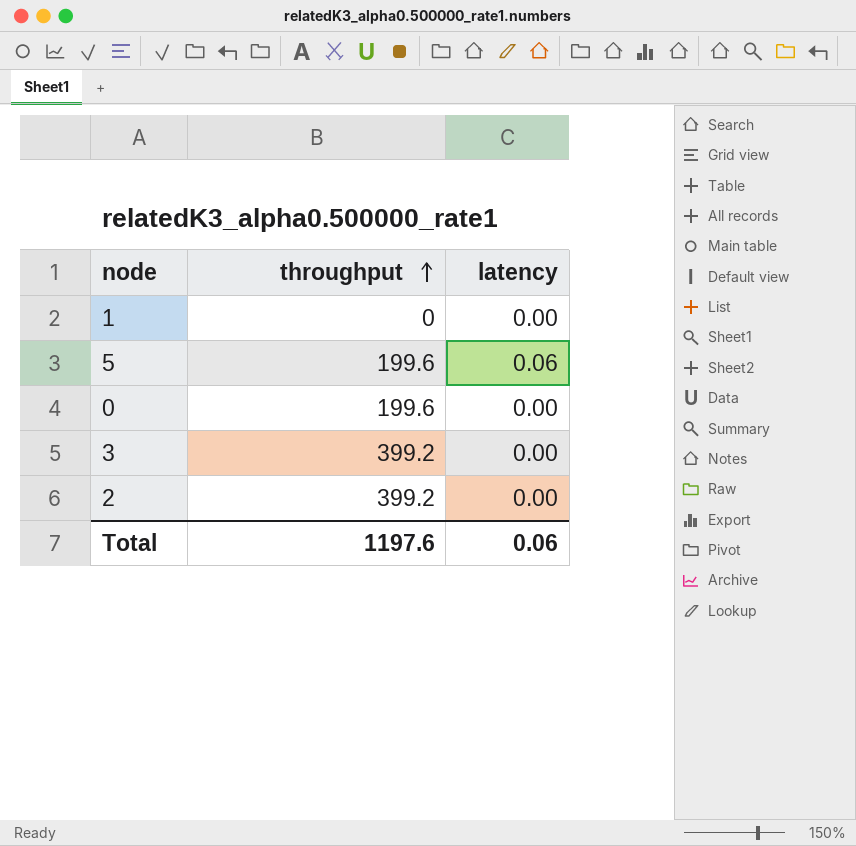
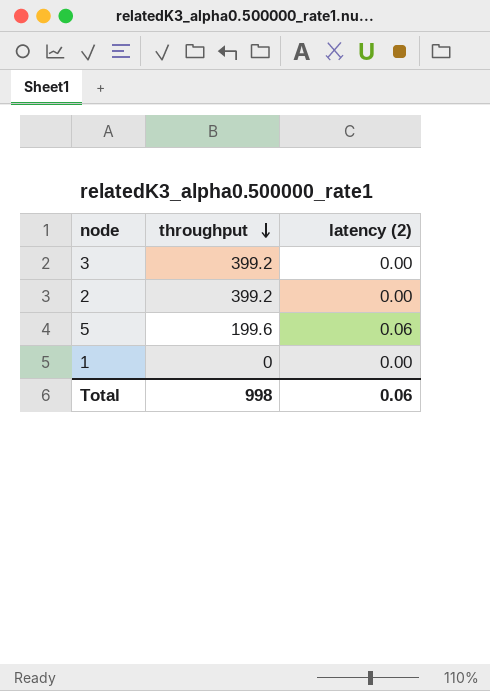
row order: throughput ascending -> throughput descending
column name: latency -> latency (2)
row 0: 199.6 | 0.00 -> none
Total | throughput: 1197.6 -> 998

